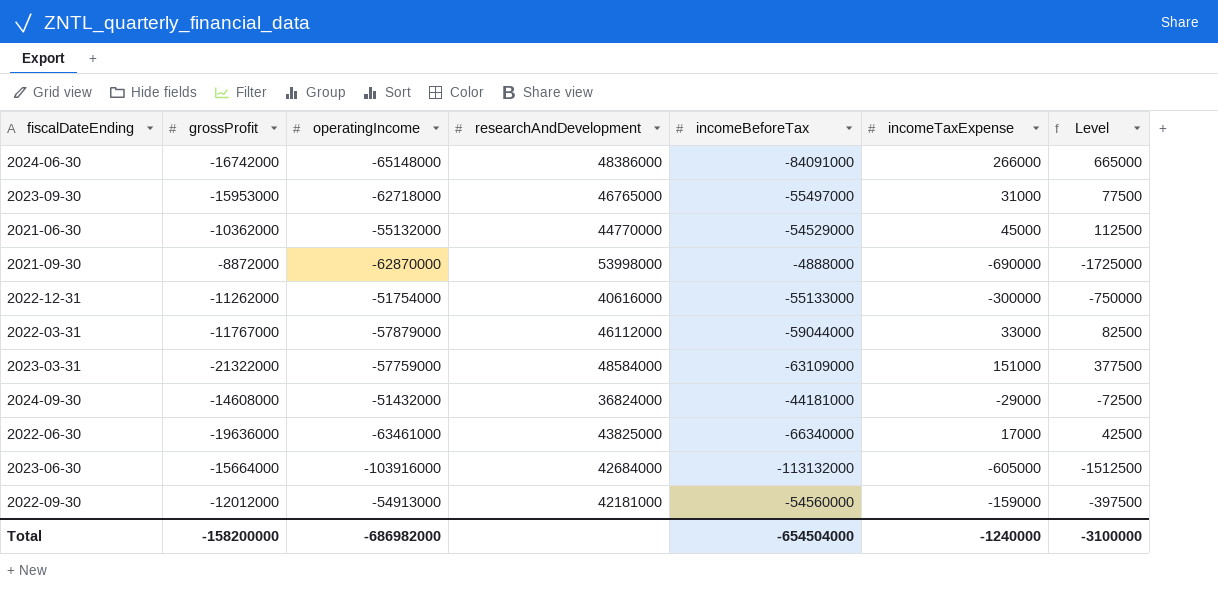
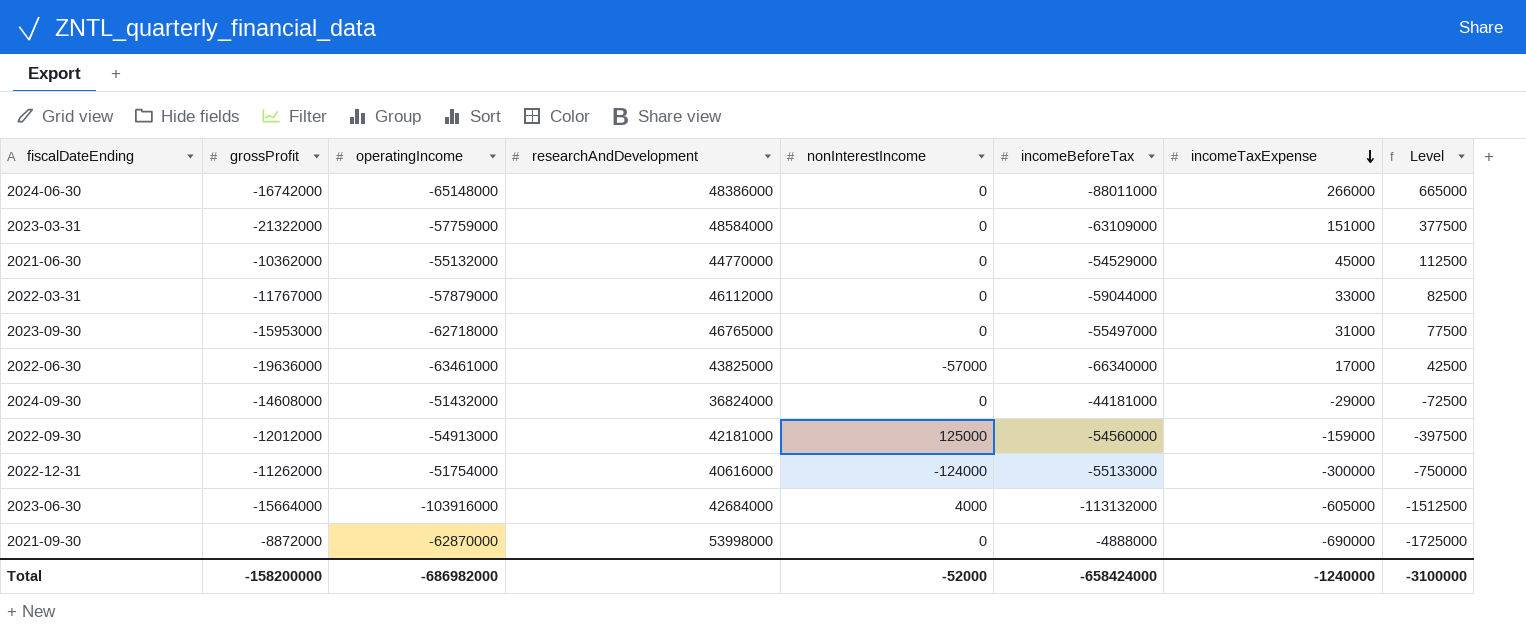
row order: none -> incomeTaxExpense descending
column nonInterestIncome | position: none -> 5
2024-06-30 | incomeBeforeTax: -84091000 -> -88011000
Total | incomeBeforeTax: -654504000 -> -658424000

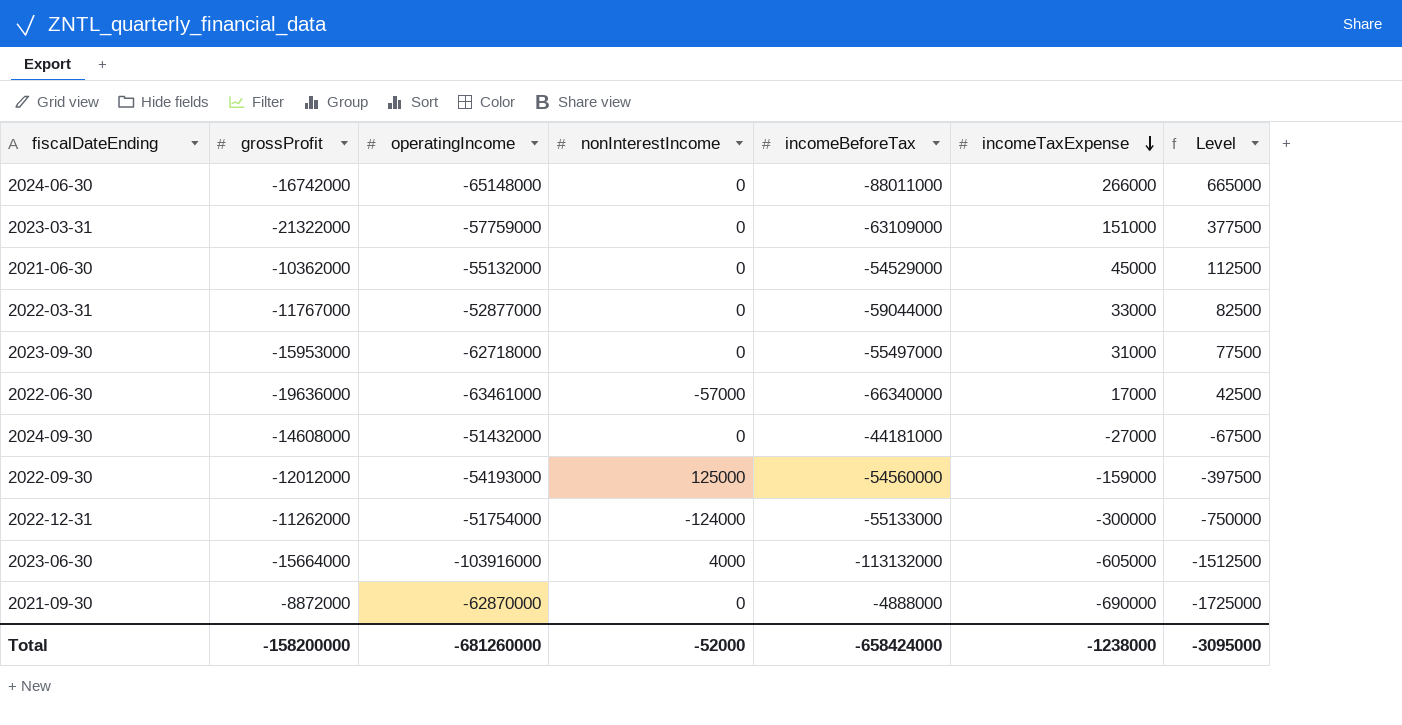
column researchAndDevelopment | position: 4 -> none
2022-03-31 | operatingIncome: -57879000 -> -52877000
2024-09-30 | incomeTaxExpense: -29000 -> -27000
2024-09-30 | Level: -72500 -> -67500
2022-09-30 | operatingIncome: -54913000 -> -54193000
Total | operatingIncome: -686982000 -> -681260000
Total | incomeTaxExpense: -1240000 -> -1238000
Total | Level: -3100000 -> -3095000

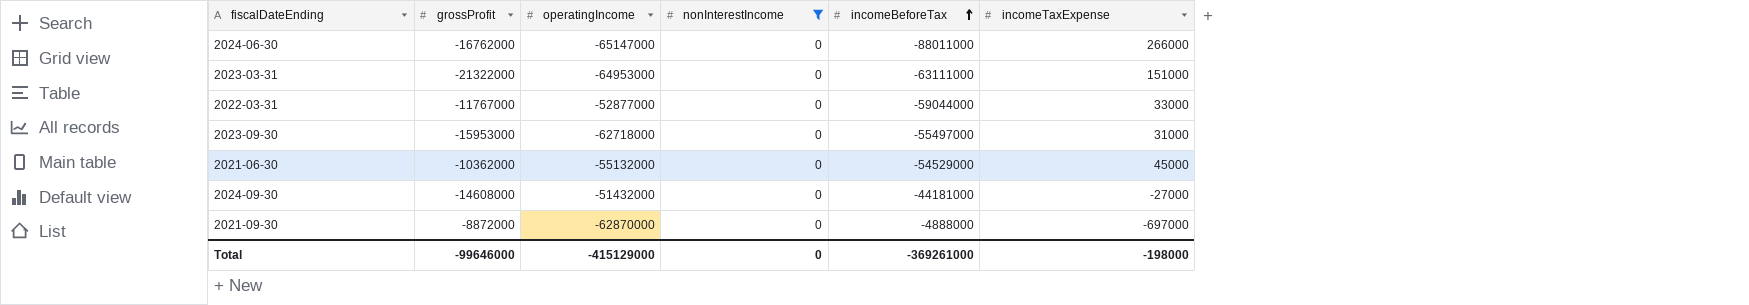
filter: none -> nonInterestIncome = 0
row order: incomeTaxExpense descending -> incomeBeforeTax ascending
column Level | formula: [incomeTaxExpense] * 2.5 -> none
2024-06-30 | grossProfit: -16742000 -> -16762000
2024-06-30 | operatingIncome: -65148000 -> -65147000
2023-03-31 | operatingIncome: -57759000 -> -64953000
2023-03-31 | incomeBeforeTax: -63109000 -> -63111000
2021-09-30 | incomeTaxExpense: -690000 -> -697000
Total | grossProfit: -158200000 -> -99646000
Total | operatingIncome: -681260000 -> -415129000
Total | nonInterestIncome: -52000 -> 0
Total | incomeBeforeTax: -658424000 -> -369261000
Total | incomeTaxExpense: -1238000 -> -198000

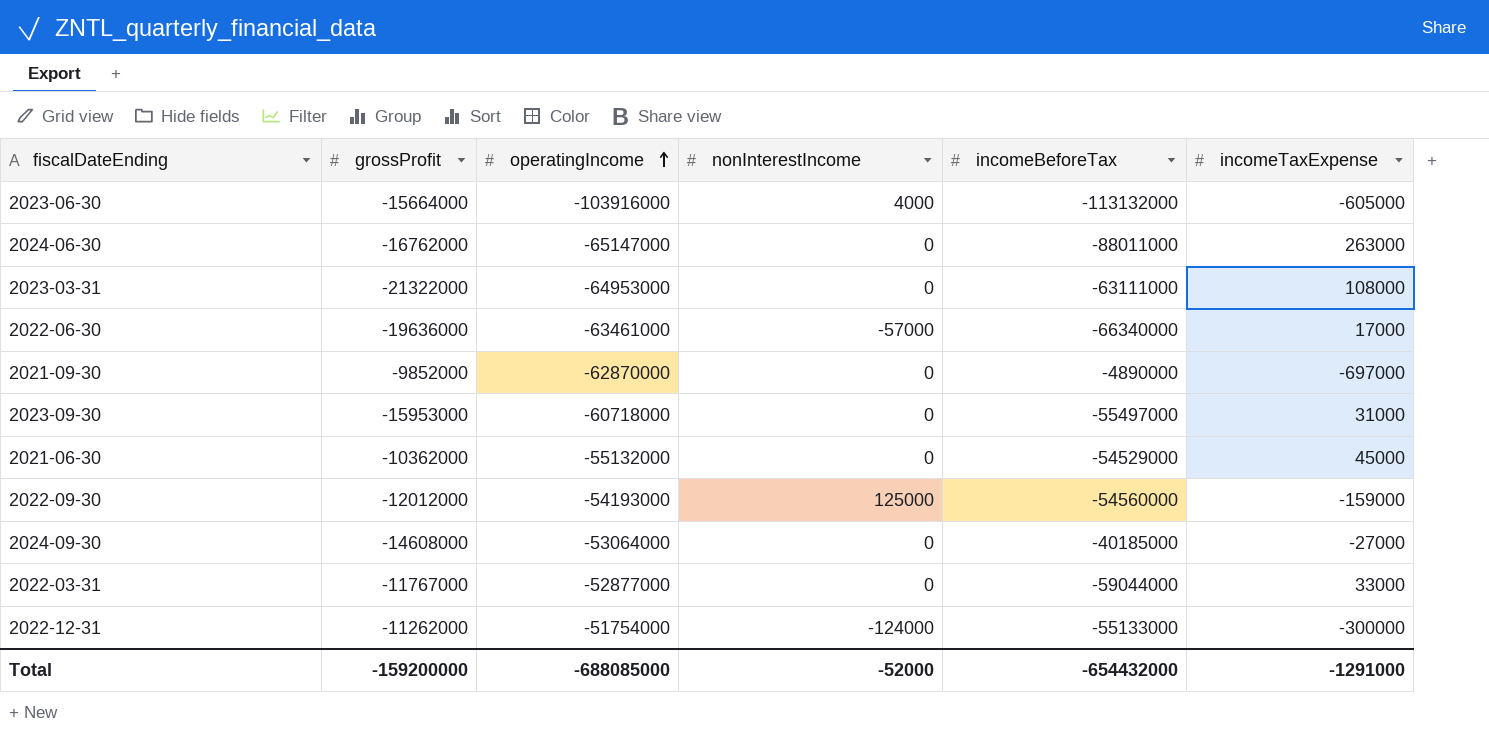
filter: nonInterestIncome = 0 -> none
row order: incomeBeforeTax ascending -> operatingIncome ascending
2024-06-30 | incomeTaxExpense: 266000 -> 263000
2023-03-31 | incomeTaxExpense: 151000 -> 108000
2021-09-30 | grossProfit: -8872000 -> -9852000
2021-09-30 | incomeBeforeTax: -4888000 -> -4890000
2023-09-30 | operatingIncome: -62718000 -> -60718000
2024-09-30 | operatingIncome: -51432000 -> -53064000
2024-09-30 | incomeBeforeTax: -44181000 -> -40185000
Total | grossProfit: -99646000 -> -159200000
Total | operatingIncome: -415129000 -> -688085000
Total | nonInterestIncome: 0 -> -52000
Total | incomeBeforeTax: -369261000 -> -654432000
Total | incomeTaxExpense: -198000 -> -1291000

